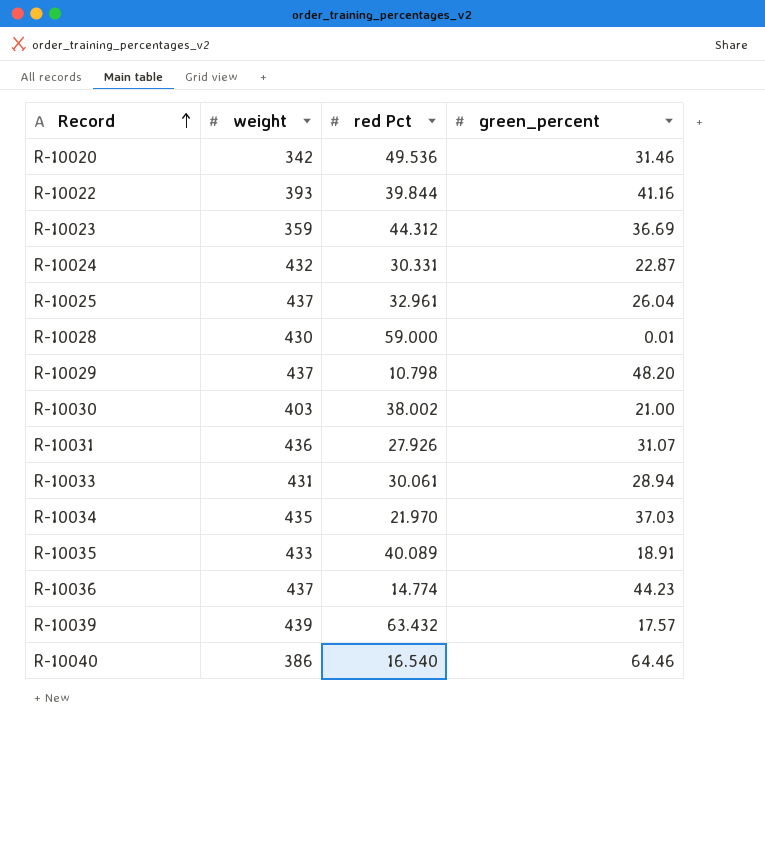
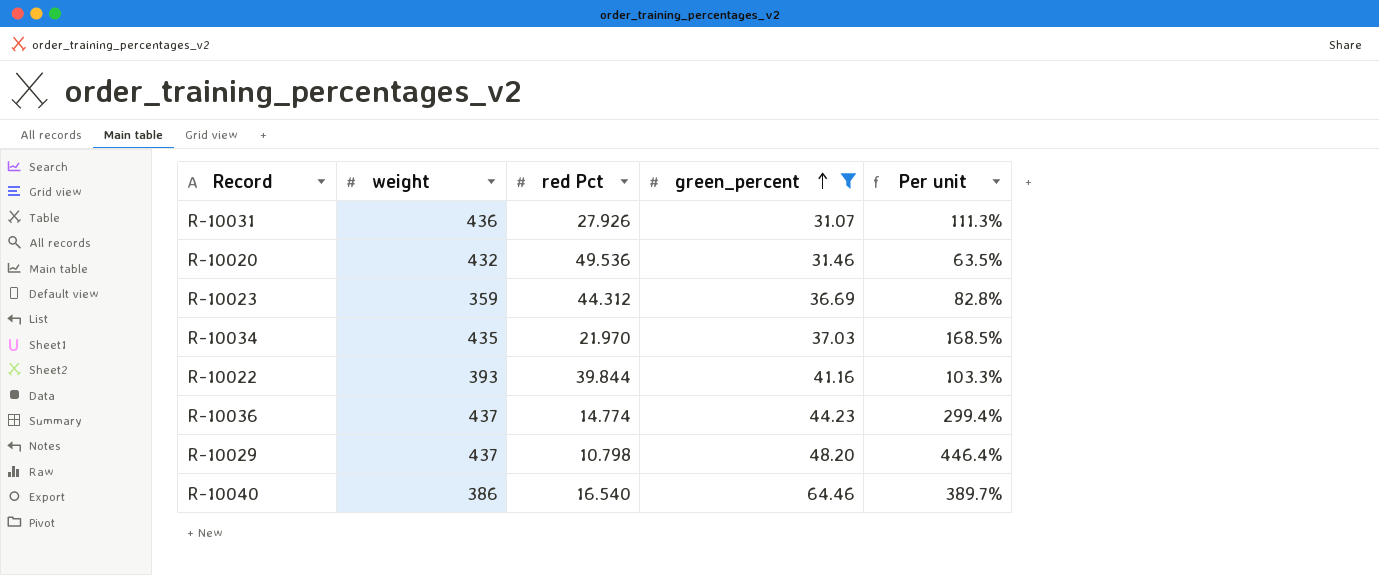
filter: none -> green_percent >= 31.07
row order: Record ascending -> green_percent ascending
column Per unit | formula: none -> [green_percent] / [red Pct]
R-10020 | weight: 342 -> 432

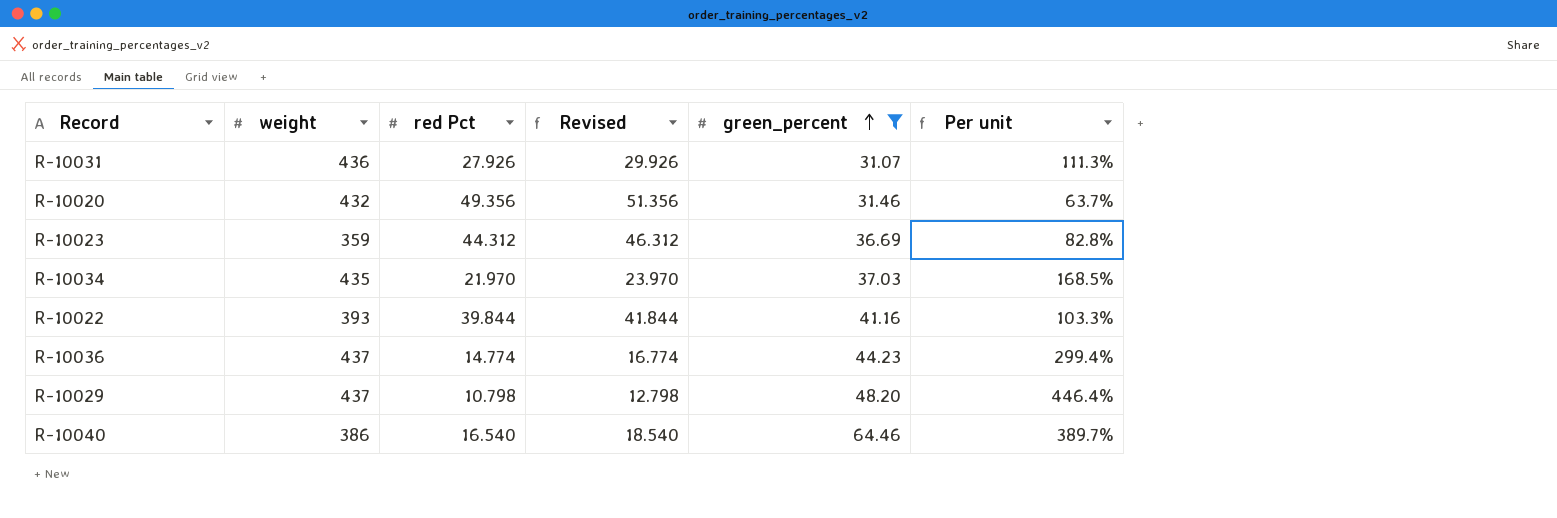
column Revised | formula: none -> [red Pct] + 2
R-10020 | red Pct: 49.536 -> 49.356
R-10020 | Per unit: 63.5% -> 63.7%

